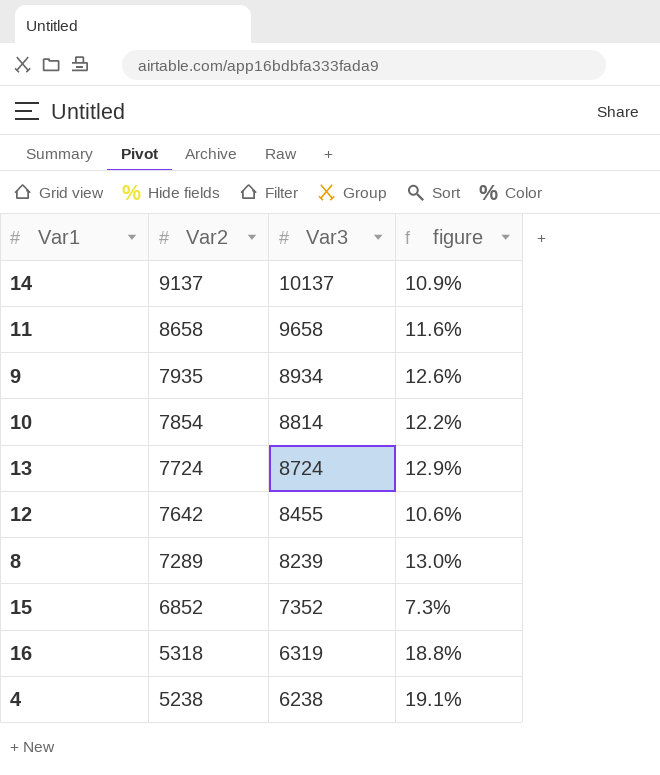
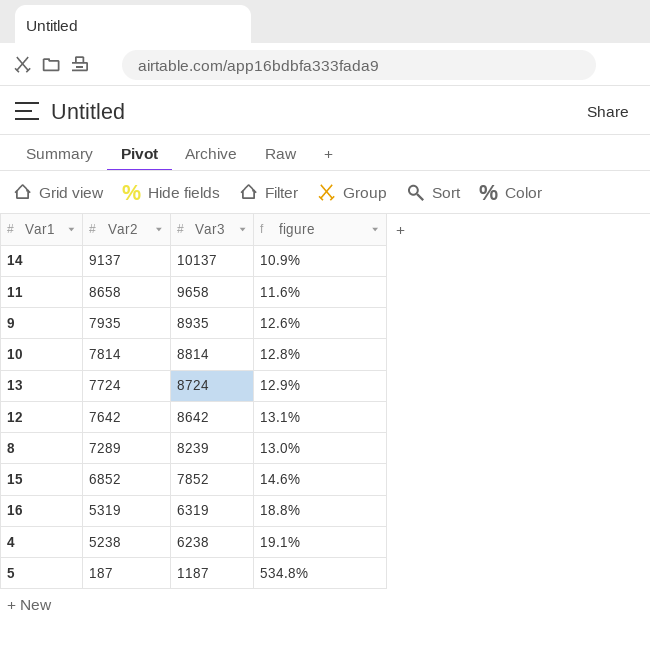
9 | Var3: 8934 -> 8935
10 | Var2: 7854 -> 7814
10 | figure: 12.2% -> 12.8%
12 | Var3: 8455 -> 8642
12 | figure: 10.6% -> 13.1%
15 | Var3: 7352 -> 7852
15 | figure: 7.3% -> 14.6%
16 | Var2: 5318 -> 5319
row 5: none -> 187 | 1187 | 534.8%

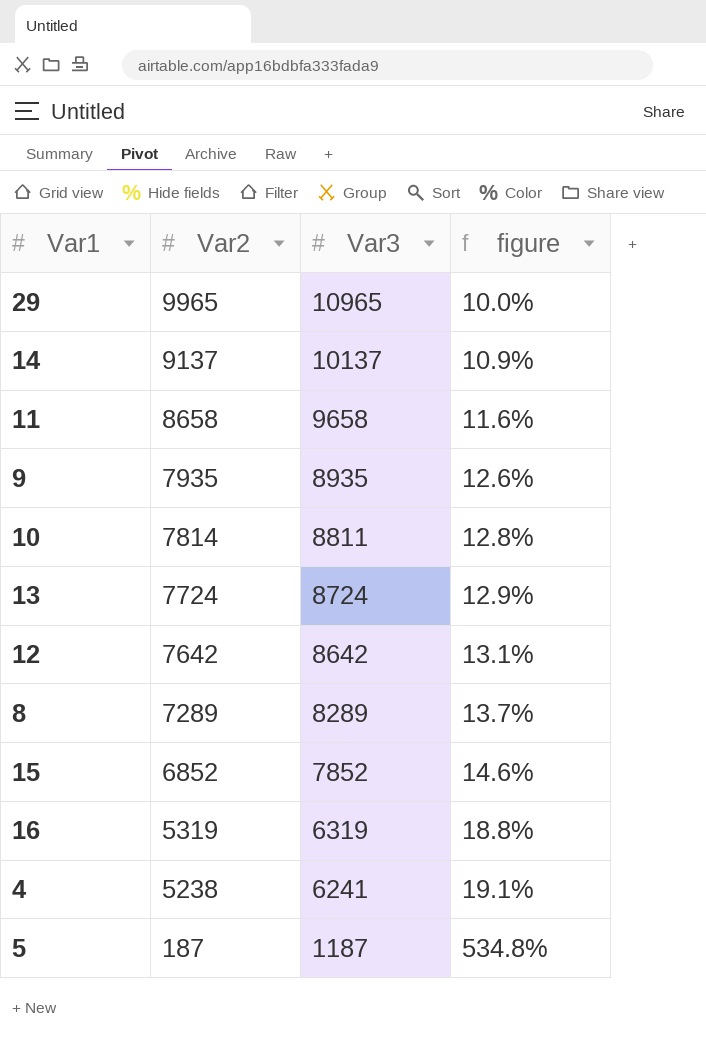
row 29: none -> 9965 | 10965 | 10.0%
10 | Var3: 8814 -> 8811
8 | Var3: 8239 -> 8289
8 | figure: 13.0% -> 13.7%
4 | Var3: 6238 -> 6241

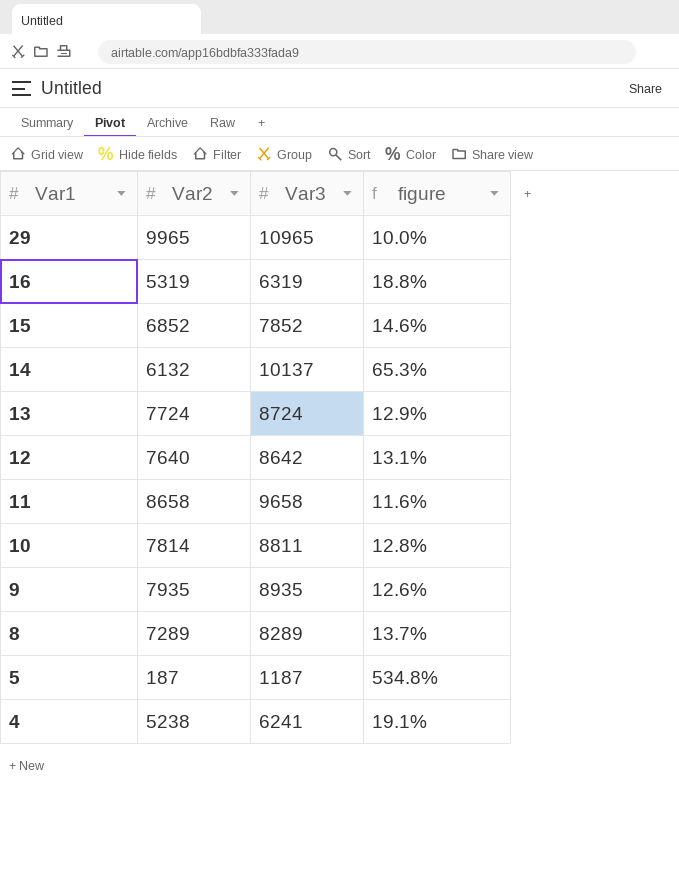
row order: Var2 descending -> Var1 descending
14 | Var2: 9137 -> 6132
14 | figure: 10.9% -> 65.3%
12 | Var2: 7642 -> 7640

